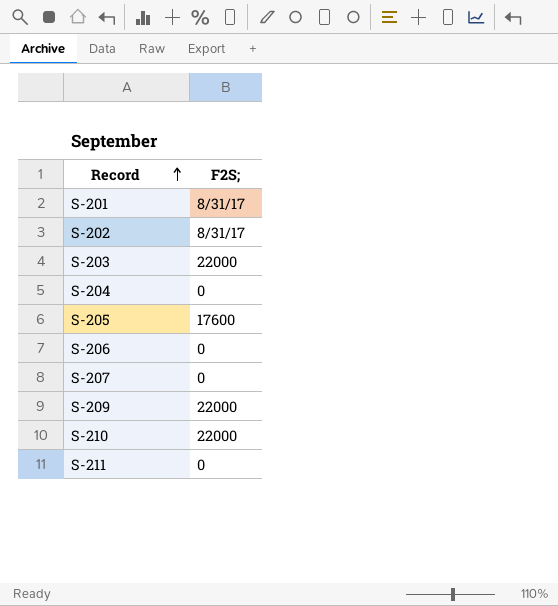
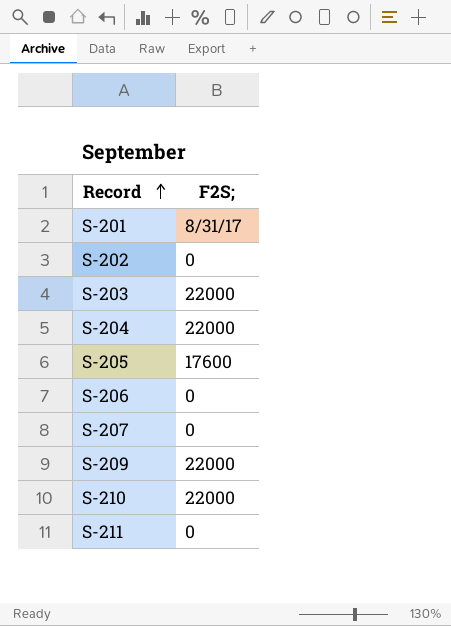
S-202 | F2S;: 8/31/17 -> 0
S-204 | F2S;: 0 -> 22000

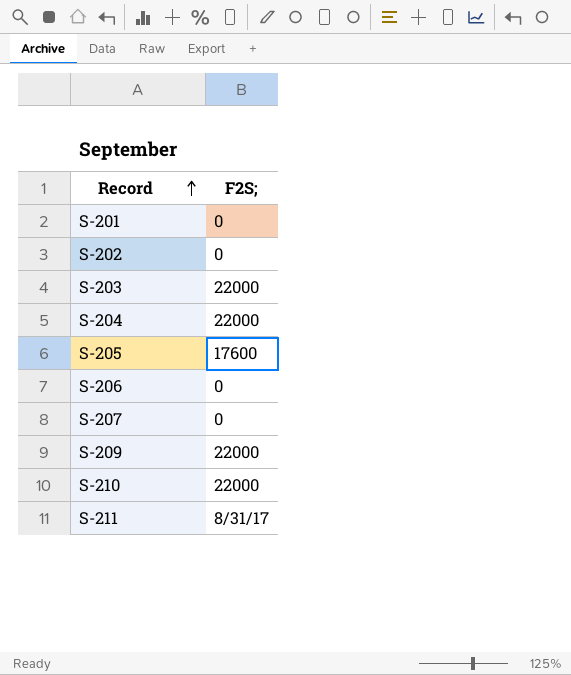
S-201 | F2S;: 8/31/17 -> 0
S-211 | F2S;: 0 -> 8/31/17

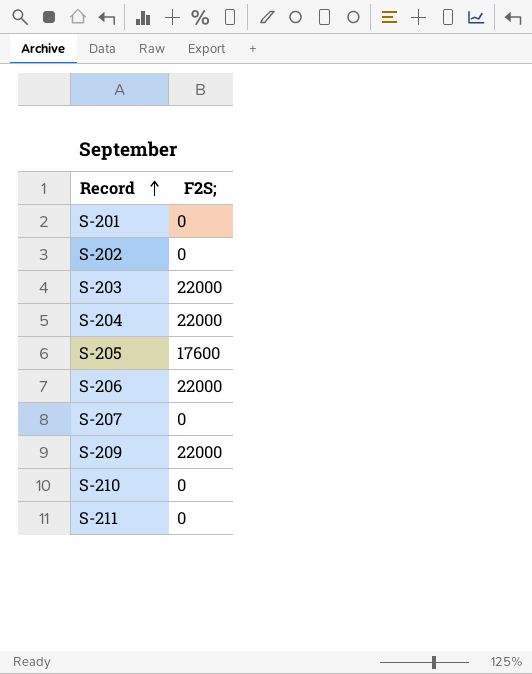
S-206 | F2S;: 0 -> 22000
S-210 | F2S;: 22000 -> 0
S-211 | F2S;: 8/31/17 -> 0

